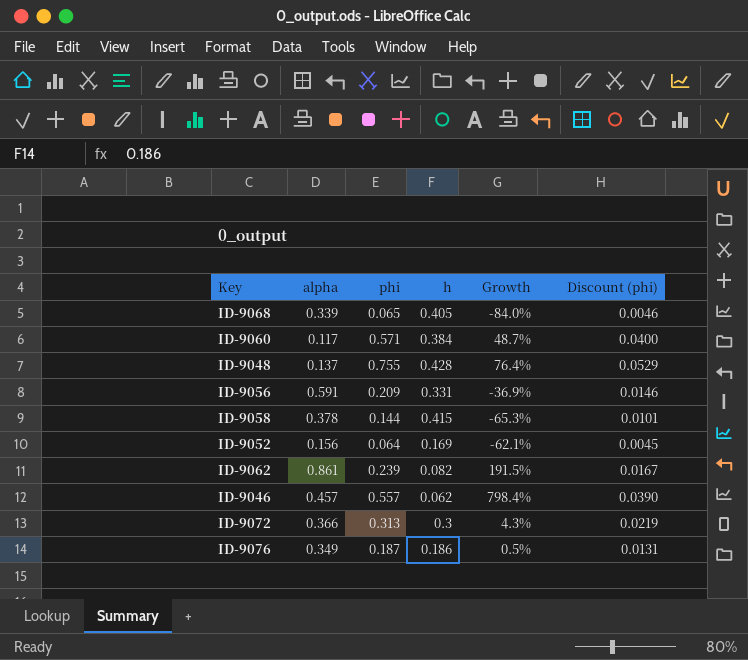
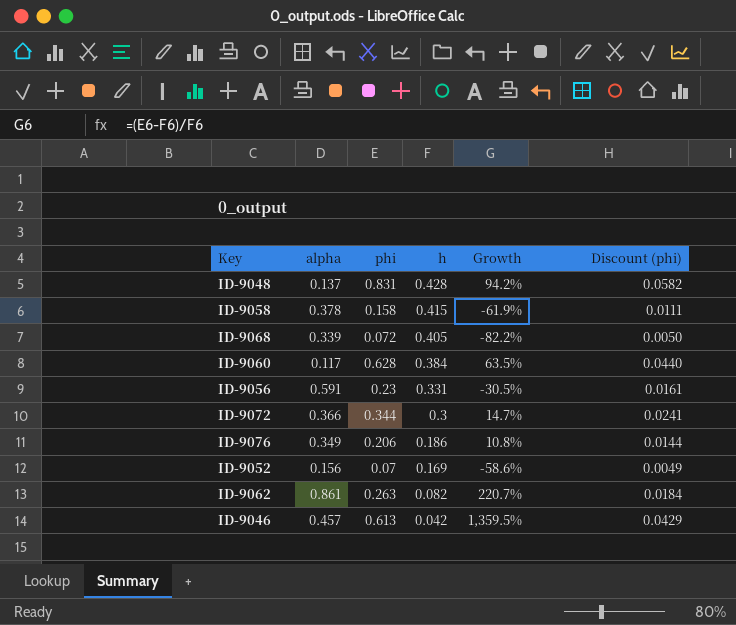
row order: none -> h descending
ID-9048 | phi: 0.755 -> 0.831
ID-9048 | Growth: 76.4% -> 94.2%
ID-9048 | Discount (phi): 0.0529 -> 0.0582
ID-9058 | phi: 0.144 -> 0.158
ID-9058 | Growth: -65.3% -> -61.9%
ID-9058 | Discount (phi): 0.0101 -> 0.0111
ID-9068 | phi: 0.065 -> 0.072
ID-9068 | Growth: -84.0% -> -82.2%
ID-9068 | Discount (phi): 0.0046 -> 0.0050
ID-9060 | phi: 0.571 -> 0.628
ID-9060 | Growth: 48.7% -> 63.5%
ID-9060 | Discount (phi): 0.0400 -> 0.0440
ID-9056 | phi: 0.209 -> 0.23
ID-9056 | Growth: -36.9% -> -30.5%
ID-9056 | Discount (phi): 0.0146 -> 0.0161
ID-9072 | phi: 0.313 -> 0.344
ID-9072 | Growth: 4.3% -> 14.7%
ID-9072 | Discount (phi): 0.0219 -> 0.0241
ID-9076 | phi: 0.187 -> 0.206
ID-9076 | Growth: 0.5% -> 10.8%
ID-9076 | Discount (phi): 0.0131 -> 0.0144
ID-9052 | phi: 0.064 -> 0.07
ID-9052 | Growth: -62.1% -> -58.6%
ID-9052 | Discount (phi): 0.0045 -> 0.0049
ID-9062 | phi: 0.239 -> 0.263
ID-9062 | Growth: 191.5% -> 220.7%
ID-9062 | Discount (phi): 0.0167 -> 0.0184
ID-9046 | phi: 0.557 -> 0.613
ID-9046 | h: 0.062 -> 0.042
ID-9046 | Growth: 798.4% -> 1,359.5%
ID-9046 | Discount (phi): 0.0390 -> 0.0429

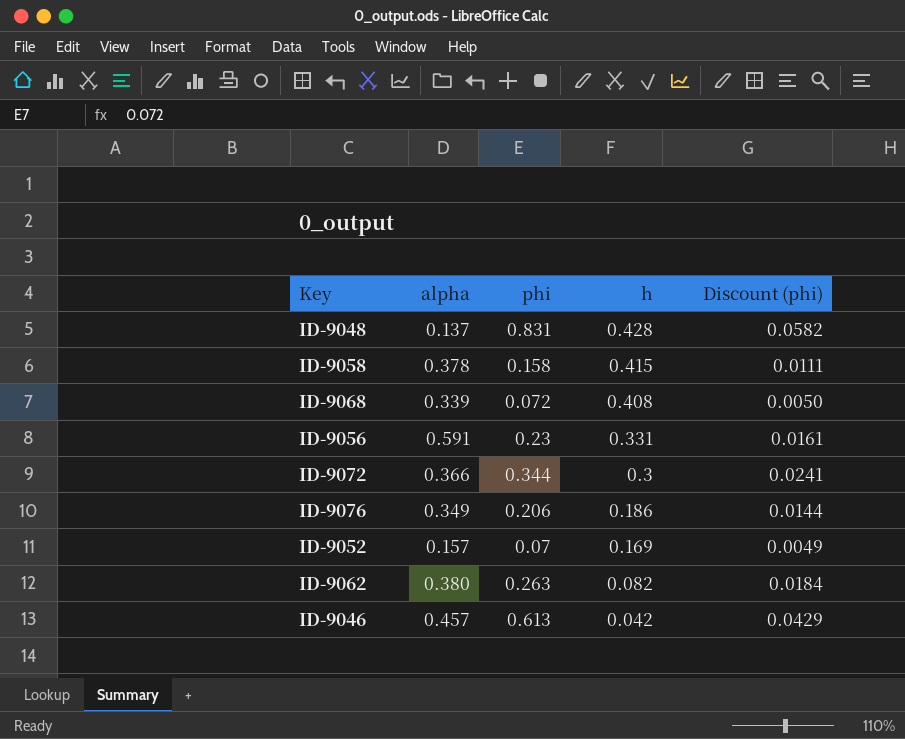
column Growth | formula: ([phi] - [h]) / [h] -> none
row ID-9060: 0.117 | 0.628 | 0.384 | 63.5% | 0.0440 -> none
ID-9068 | h: 0.405 -> 0.408
ID-9052 | alpha: 0.156 -> 0.157
ID-9062 | alpha: 0.861 -> 0.380

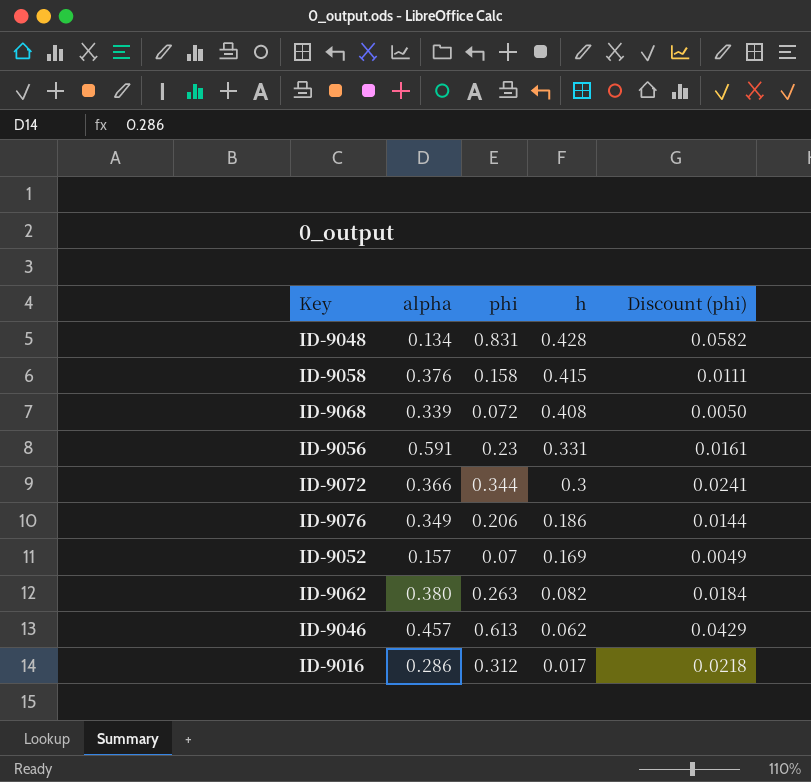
ID-9048 | alpha: 0.137 -> 0.134
ID-9058 | alpha: 0.378 -> 0.376
ID-9046 | h: 0.042 -> 0.062
row ID-9016: none -> 0.286 | 0.312 | 0.017 | 0.0218

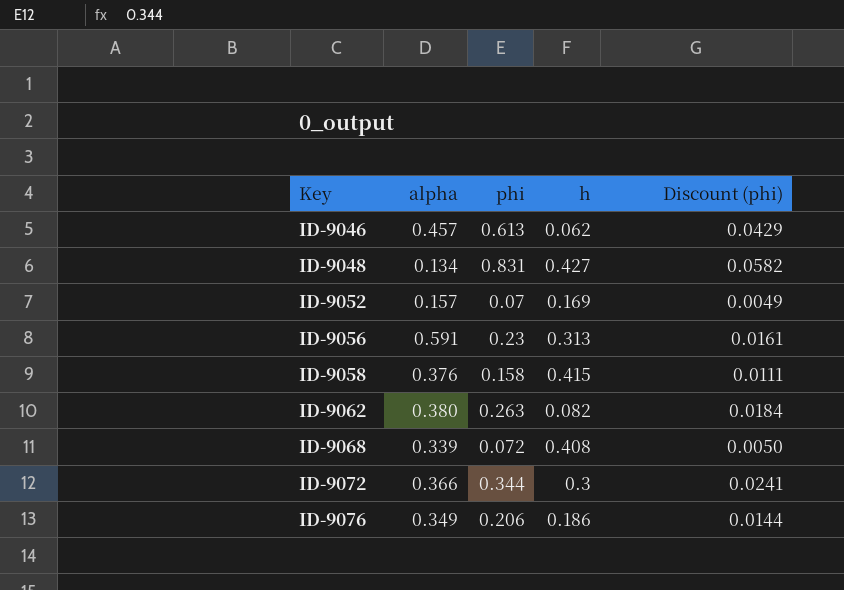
row order: h descending -> Key ascending
row ID-9016: 0.286 | 0.312 | 0.017 | 0.0218 -> none
ID-9048 | h: 0.428 -> 0.427
ID-9056 | h: 0.331 -> 0.313

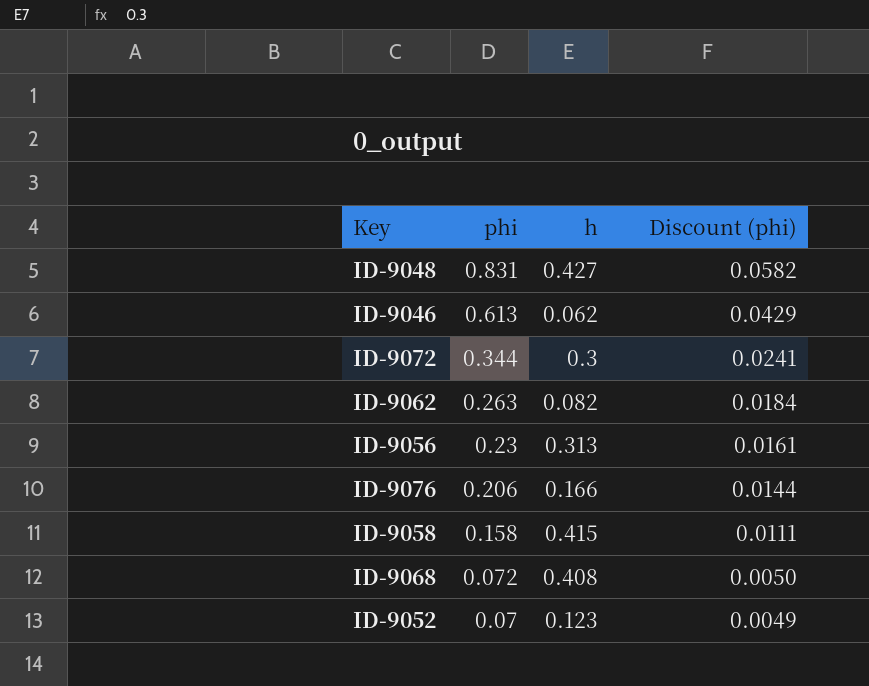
row order: Key ascending -> phi descending
column alpha | position: 2 -> none
ID-9076 | h: 0.186 -> 0.166
ID-9052 | h: 0.169 -> 0.123

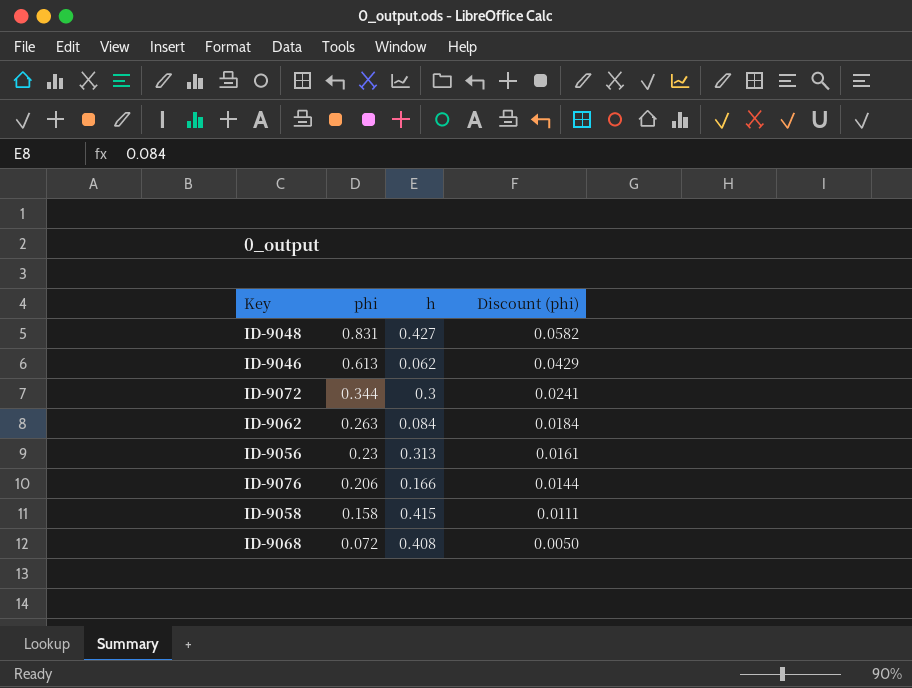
row ID-9052: 0.07 | 0.123 | 0.0049 -> none
ID-9062 | h: 0.082 -> 0.084

